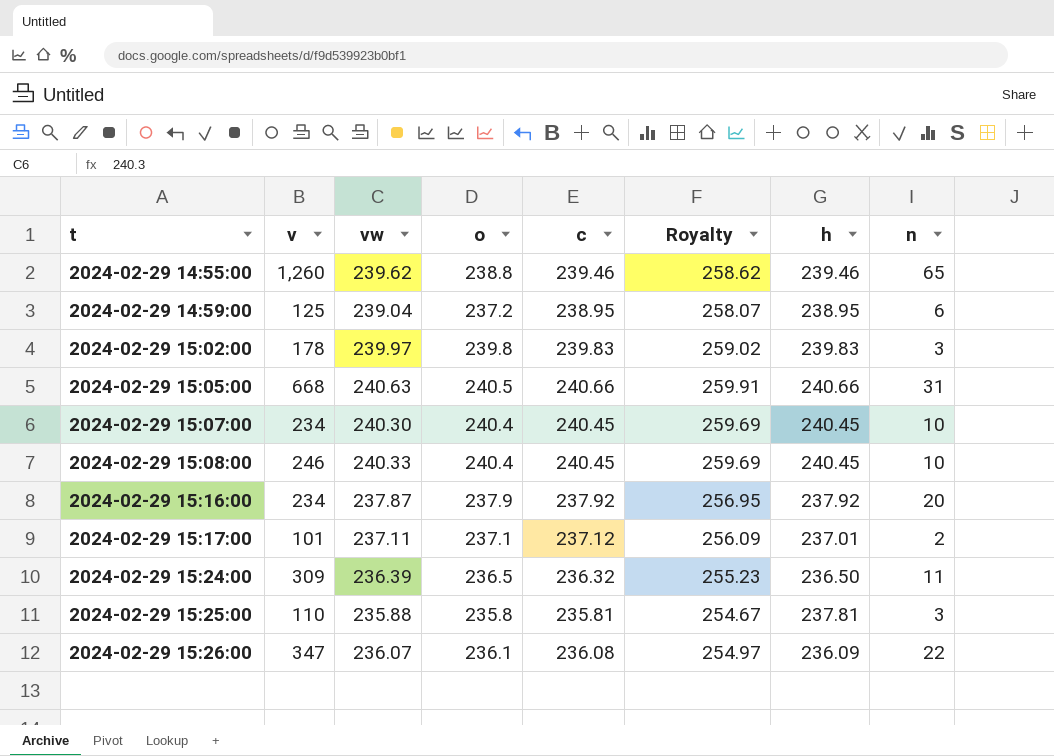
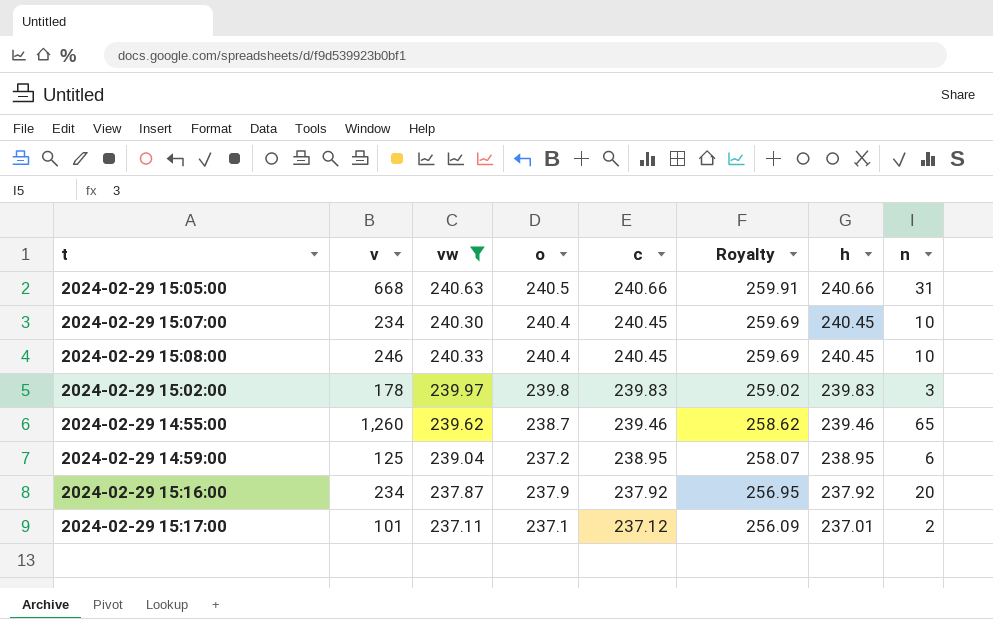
filter: none -> vw >= 237.11
row order: t ascending -> c descending
2024-02-29 14:55:00 | o: 238.8 -> 238.7

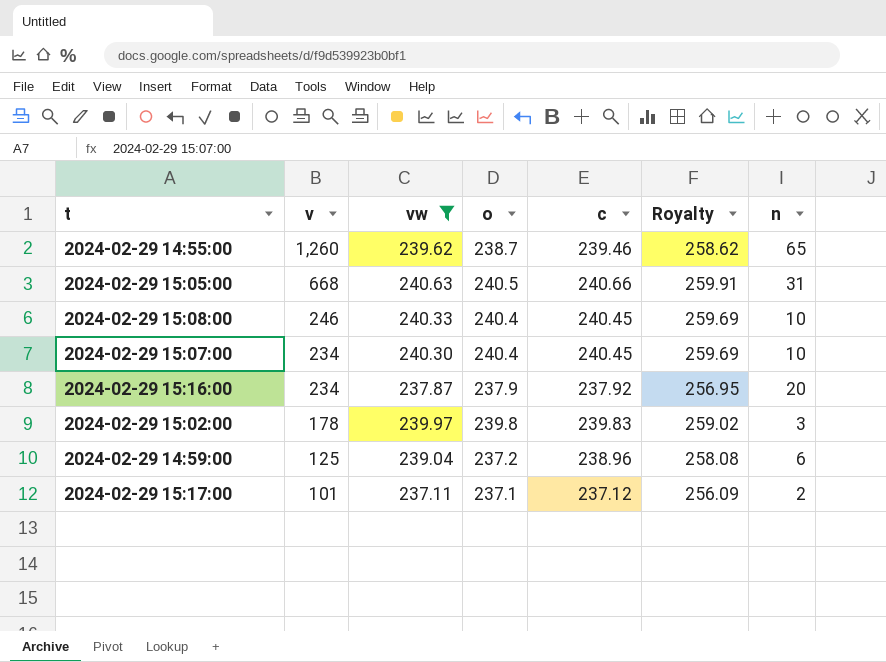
row order: c descending -> v descending
column h | position: 7 -> none
2024-02-29 14:59:00 | c: 238.95 -> 238.96
2024-02-29 14:59:00 | Royalty: 258.07 -> 258.08

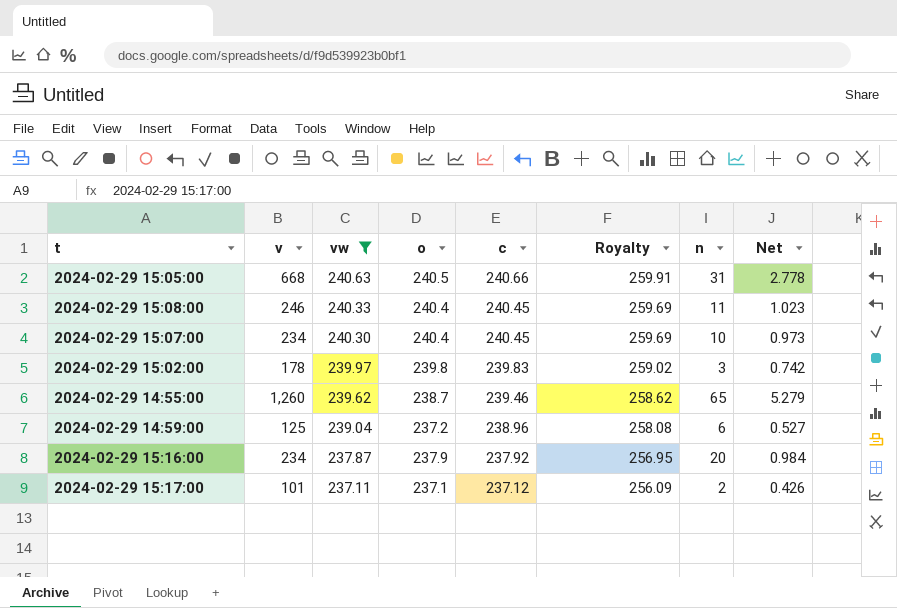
row order: v descending -> vw descending
column Net | formula: none -> [v] / [o]
2024-02-29 15:08:00 | n: 10 -> 11

